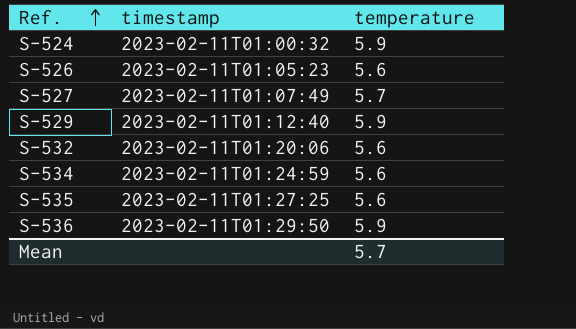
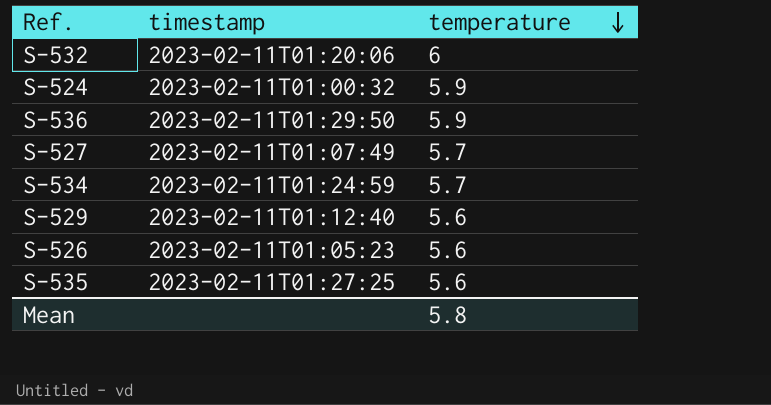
row order: Ref. ascending -> temperature descending
S-532 | temperature: 5.6 -> 6
S-534 | temperature: 5.6 -> 5.7
S-529 | temperature: 5.9 -> 5.6
Mean | temperature: 5.7 -> 5.8

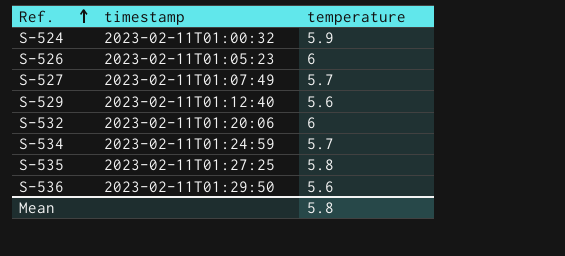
row order: temperature descending -> Ref. ascending
S-526 | temperature: 5.6 -> 6
S-535 | temperature: 5.6 -> 5.8
S-536 | temperature: 5.9 -> 5.6

